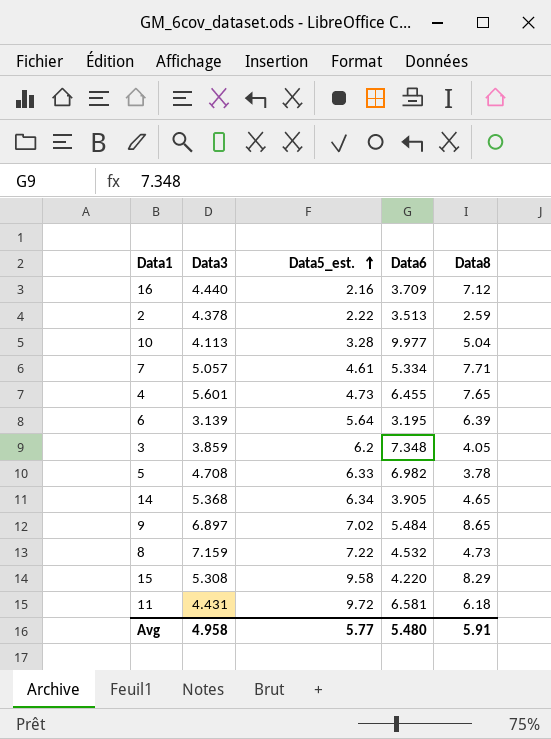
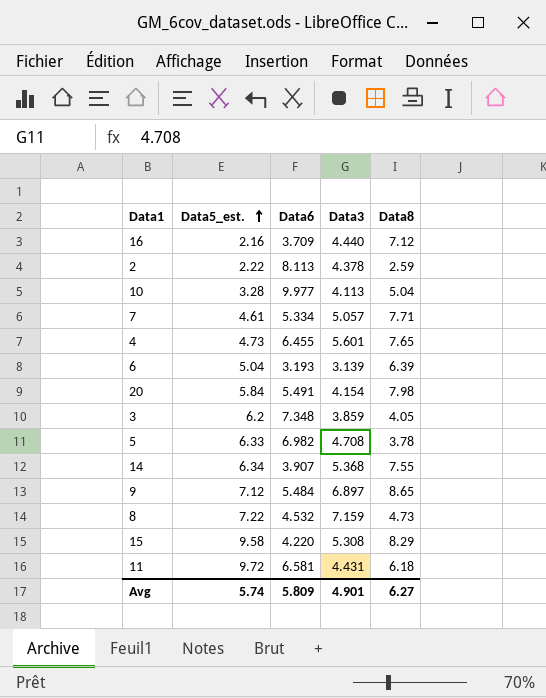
column Data3 | position: 2 -> 4
2 | Data6: 3.513 -> 8.113
6 | Data5_est.: 5.64 -> 5.04
6 | Data6: 3.195 -> 3.193
row 20: none -> 5.84 | 5.491 | 4.154 | 7.98
14 | Data6: 3.905 -> 3.907
14 | Data8: 4.65 -> 7.55
9 | Data5_est.: 7.02 -> 7.12
Avg | Data5_est.: 5.77 -> 5.74
Avg | Data6: 5.480 -> 5.809
Avg | Data3: 4.958 -> 4.901
Avg | Data8: 5.91 -> 6.27

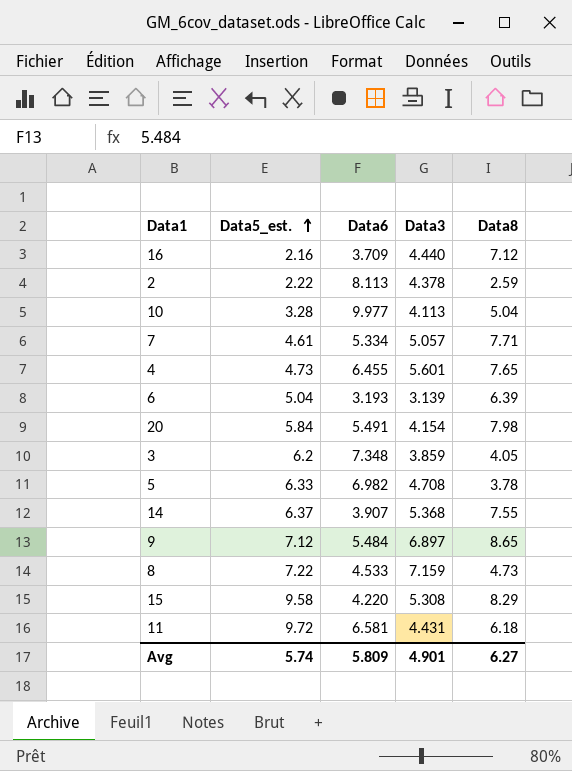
14 | Data5_est.: 6.34 -> 6.37
8 | Data6: 4.532 -> 4.533

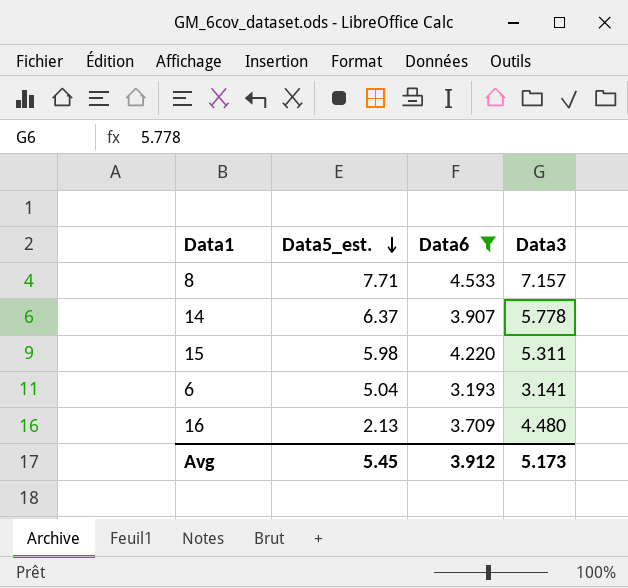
filter: none -> Data6 <= 4.533
row order: Data5_est. ascending -> Data5_est. descending
column Data8 | position: 5 -> none
8 | Data5_est.: 7.22 -> 7.71
8 | Data3: 7.159 -> 7.157
14 | Data3: 5.368 -> 5.778
15 | Data5_est.: 9.58 -> 5.98
15 | Data3: 5.308 -> 5.311
6 | Data3: 3.139 -> 3.141
16 | Data5_est.: 2.16 -> 2.13
16 | Data3: 4.440 -> 4.480
Avg | Data5_est.: 5.74 -> 5.45
Avg | Data6: 5.809 -> 3.912
Avg | Data3: 4.901 -> 5.173

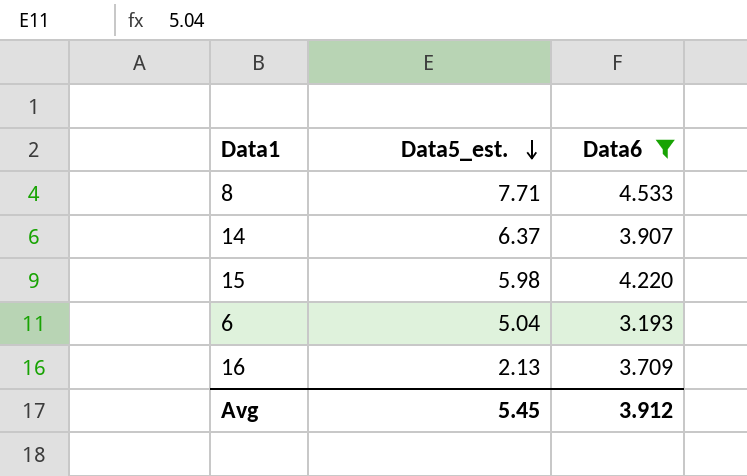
column Data3 | position: 4 -> none

